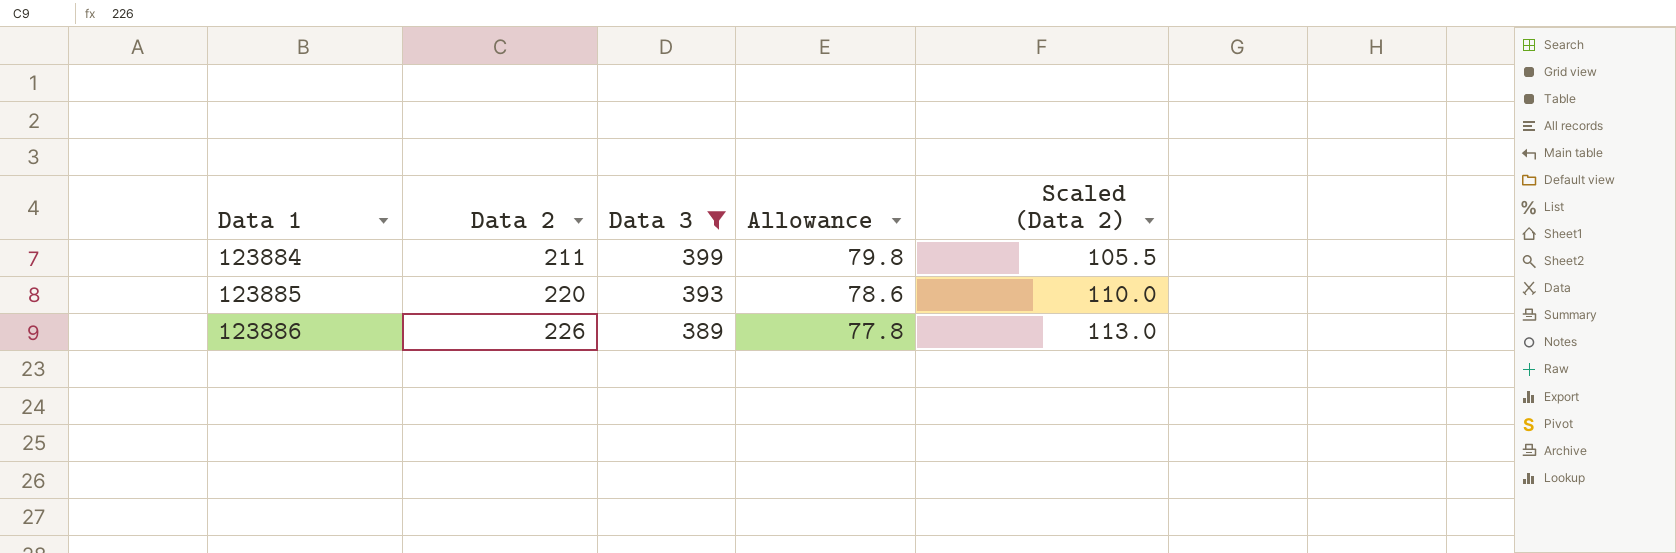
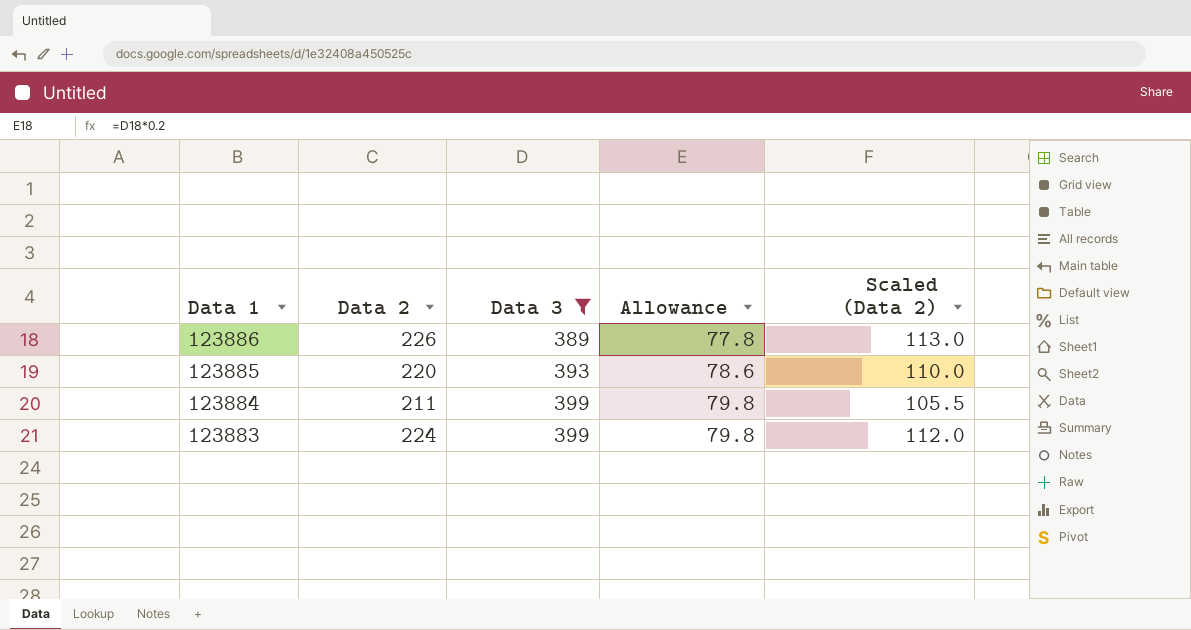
row order: Data 1 ascending -> Data 1 descending
row 123883: none -> 224 | 399 | 79.8 | 112.0

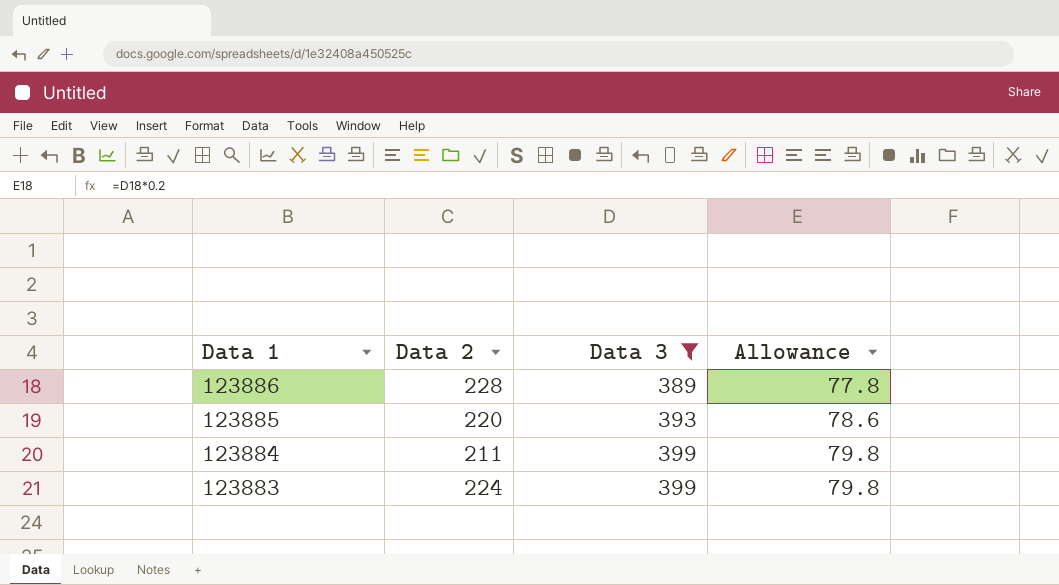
column Scaled (Data 2) | formula: [Data 2] * 0.5 -> none
123886 | Data 2: 226 -> 228

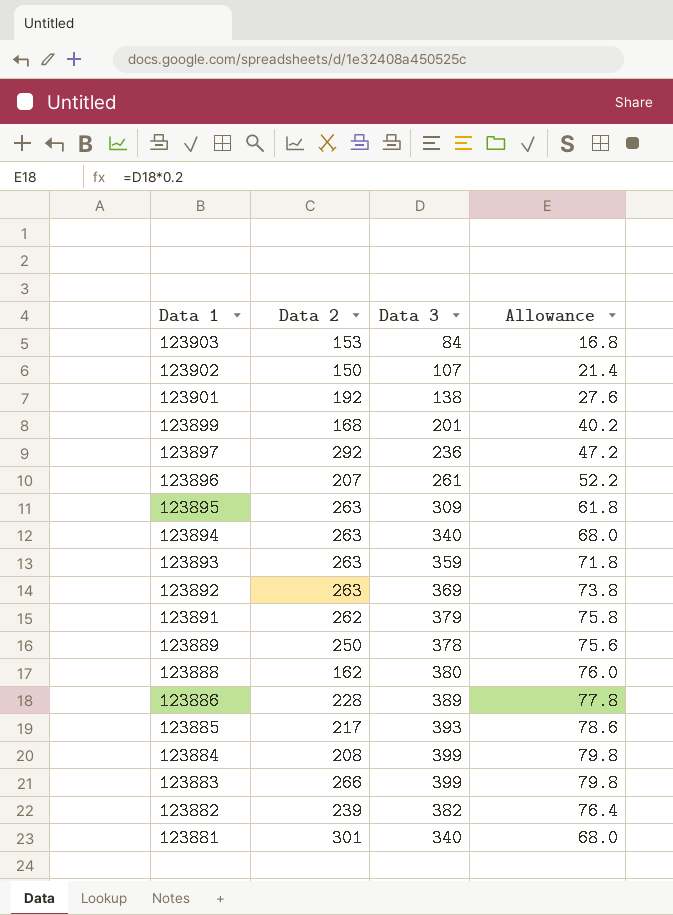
filter: Data 3 >= 389 -> none
123885 | Data 2: 220 -> 217
123884 | Data 2: 211 -> 208
123883 | Data 2: 224 -> 266

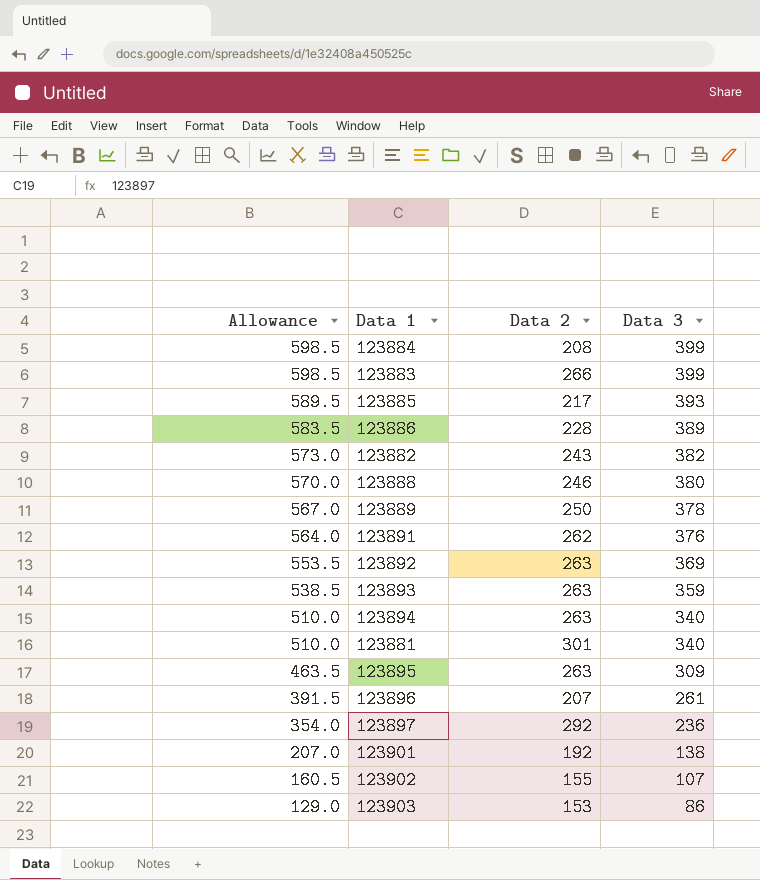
row order: Data 1 descending -> Allowance descending
column Allowance | formula: [Data 3] * 0.2 -> [Data 3] * 1.5
column Allowance | position: 4 -> 1
row 123899: 168 | 201 | 40.2 -> none
123882 | Data 2: 239 -> 243
123888 | Data 2: 162 -> 246
123891 | Data 3: 379 -> 376
123902 | Data 2: 150 -> 155
123903 | Data 3: 84 -> 86

